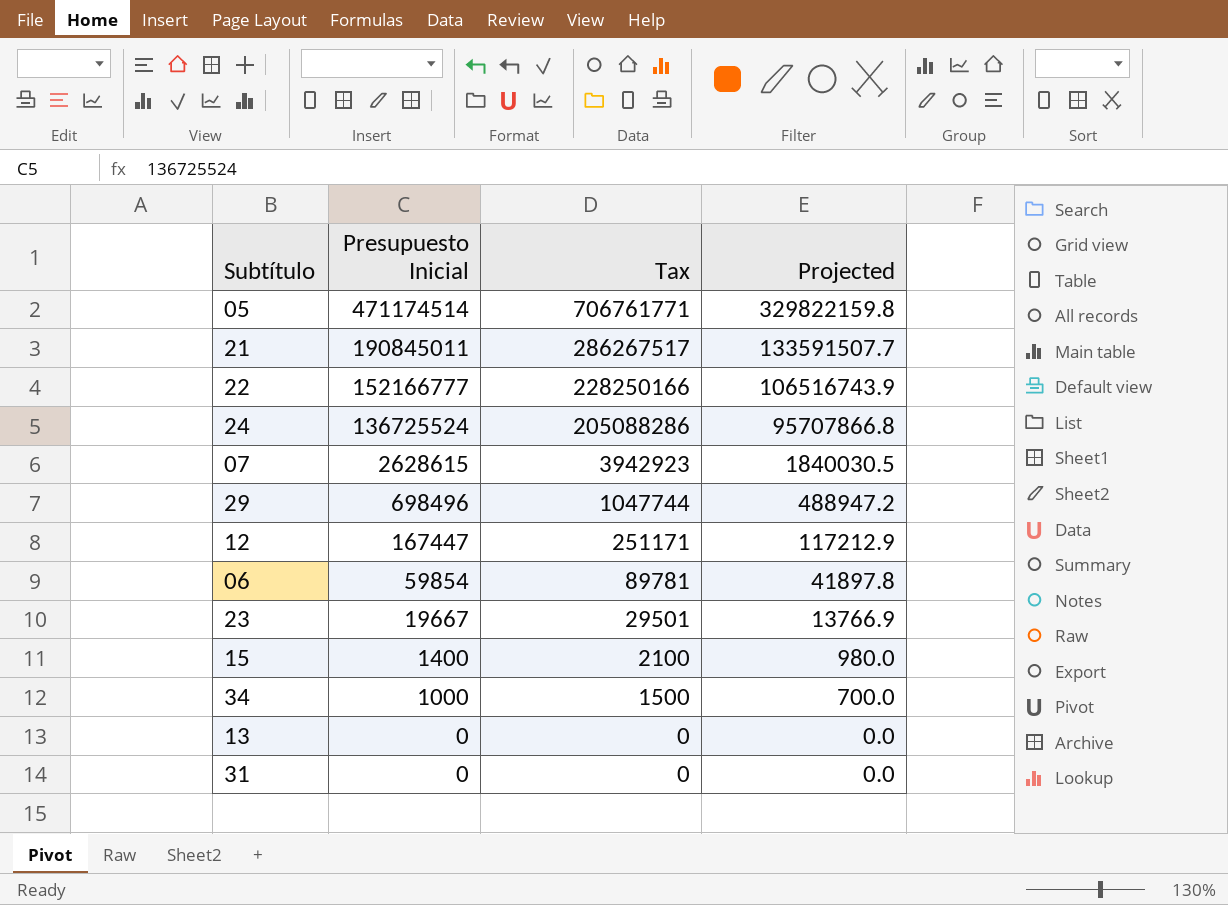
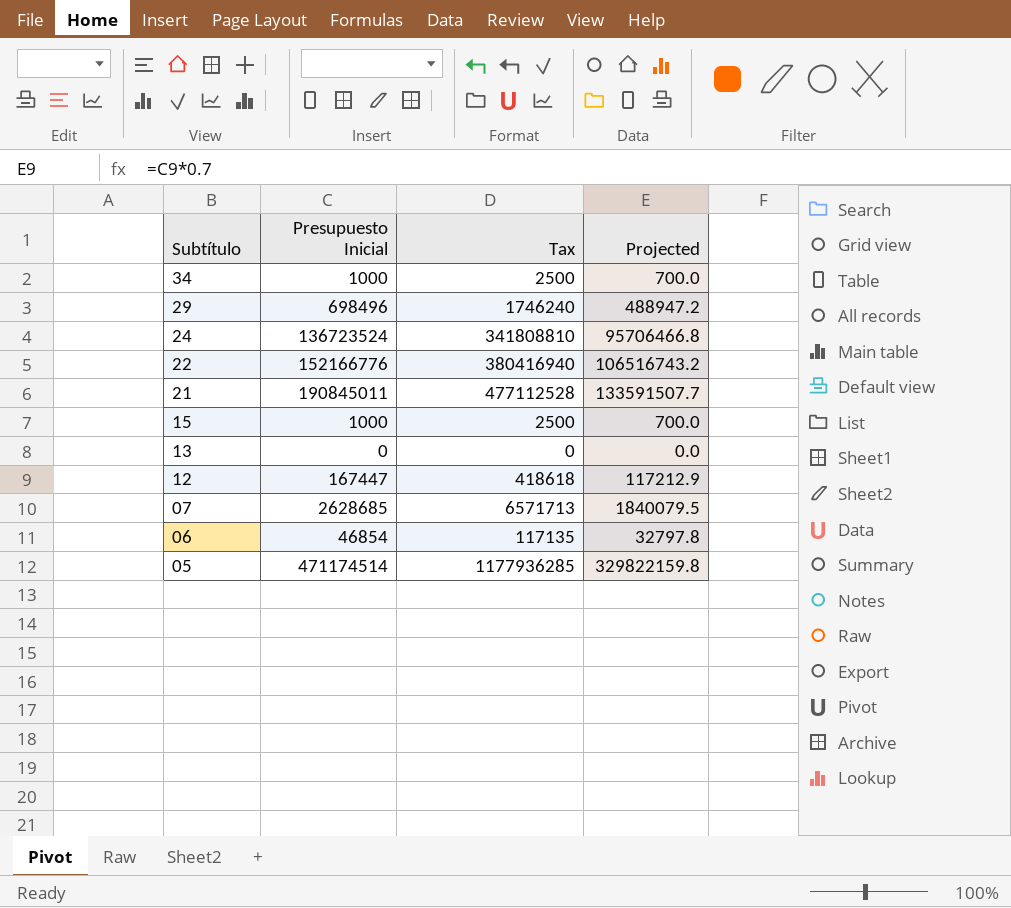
row order: Presupuesto Inicial descending -> Subtítulo descending
column Tax | formula: [Presupuesto Inicial] * 1.5 -> [Presupuesto Inicial] * 2.5
row 23: 19667 | 29501 | 13766.9 -> none
row 31: 0 | 0 | 0.0 -> none
24 | Presupuesto Inicial: 136725524 -> 136723524
24 | Projected: 95707866.8 -> 95706466.8
22 | Presupuesto Inicial: 152166777 -> 152166776
22 | Projected: 106516743.9 -> 106516743.2
15 | Presupuesto Inicial: 1400 -> 1000
15 | Projected: 980.0 -> 700.0
07 | Presupuesto Inicial: 2628615 -> 2628685
07 | Projected: 1840030.5 -> 1840079.5
06 | Presupuesto Inicial: 59854 -> 46854
06 | Projected: 41897.8 -> 32797.8

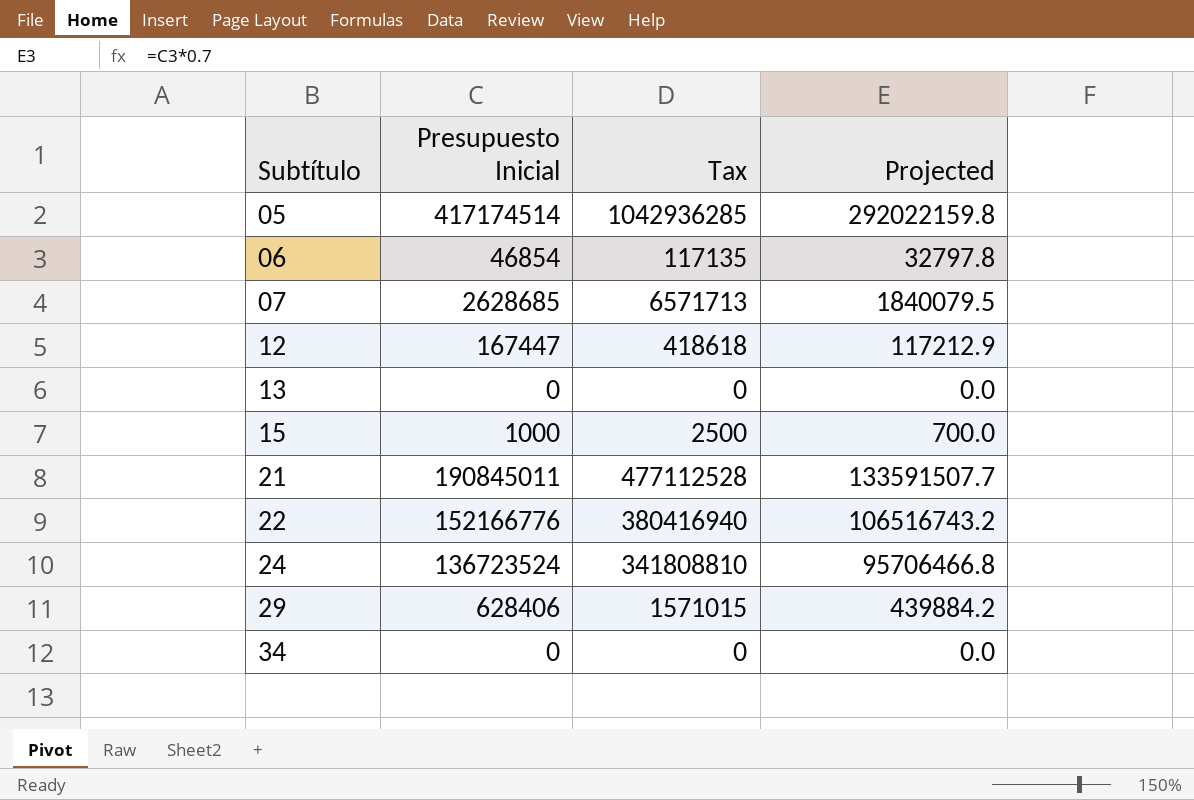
row order: Subtítulo descending -> Subtítulo ascending
05 | Presupuesto Inicial: 471174514 -> 417174514
05 | Tax: 1177936285 -> 1042936285
05 | Projected: 329822159.8 -> 292022159.8
29 | Presupuesto Inicial: 698496 -> 628406
29 | Tax: 1746240 -> 1571015
29 | Projected: 488947.2 -> 439884.2
34 | Presupuesto Inicial: 1000 -> 0
34 | Tax: 2500 -> 0
34 | Projected: 700.0 -> 0.0

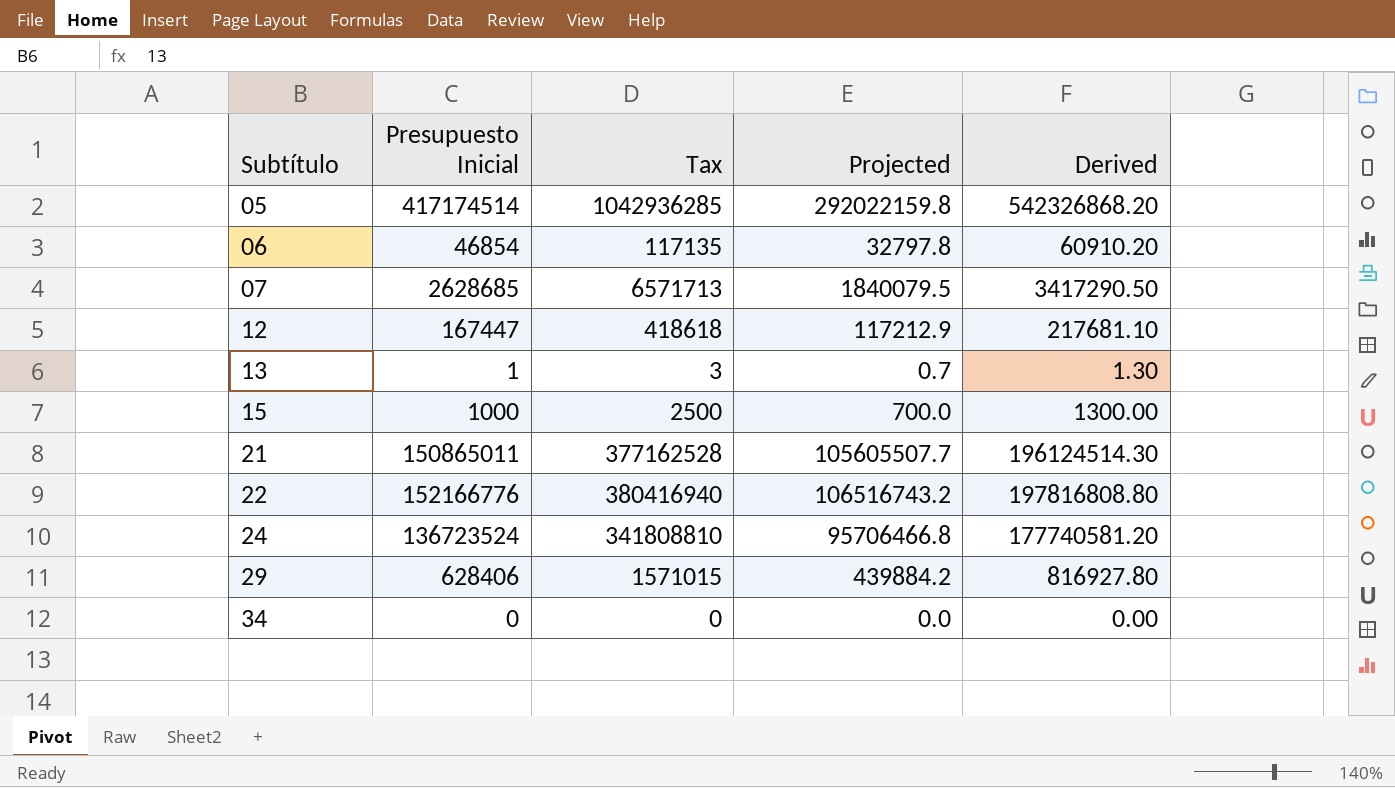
column Derived | formula: none -> [Presupuesto Inicial] * 1.3
13 | Presupuesto Inicial: 0 -> 1
13 | Tax: 0 -> 3
13 | Projected: 0.0 -> 0.7
21 | Presupuesto Inicial: 190845011 -> 150865011
21 | Tax: 477112528 -> 377162528
21 | Projected: 133591507.7 -> 105605507.7

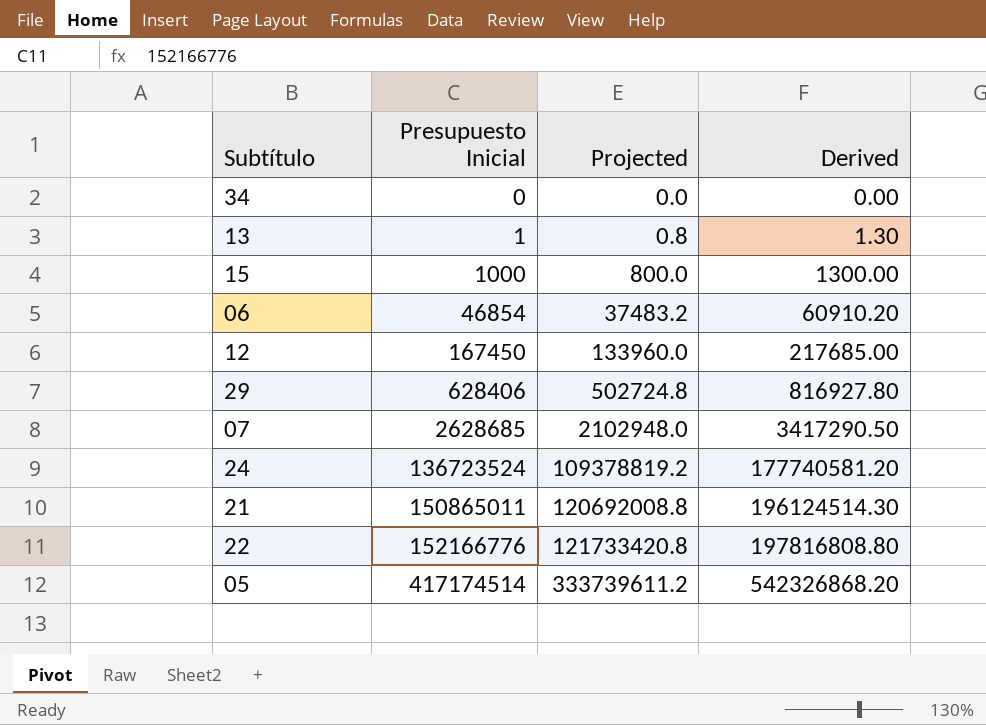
row order: Subtítulo ascending -> Presupuesto Inicial ascending
column Tax | formula: [Presupuesto Inicial] * 2.5 -> none
column Projected | formula: [Presupuesto Inicial] * 0.7 -> [Presupuesto Inicial] * 0.8
12 | Presupuesto Inicial: 167447 -> 167450
12 | Derived: 217681.10 -> 217685.00

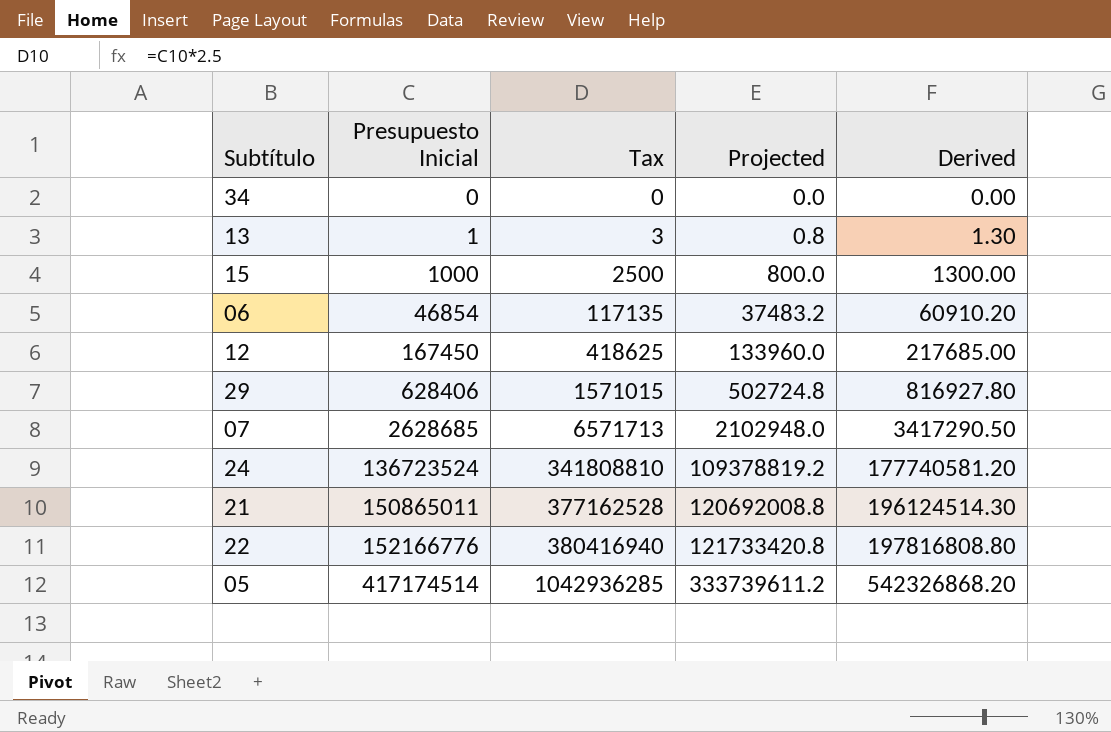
column Tax | formula: none -> [Presupuesto Inicial] * 2.5

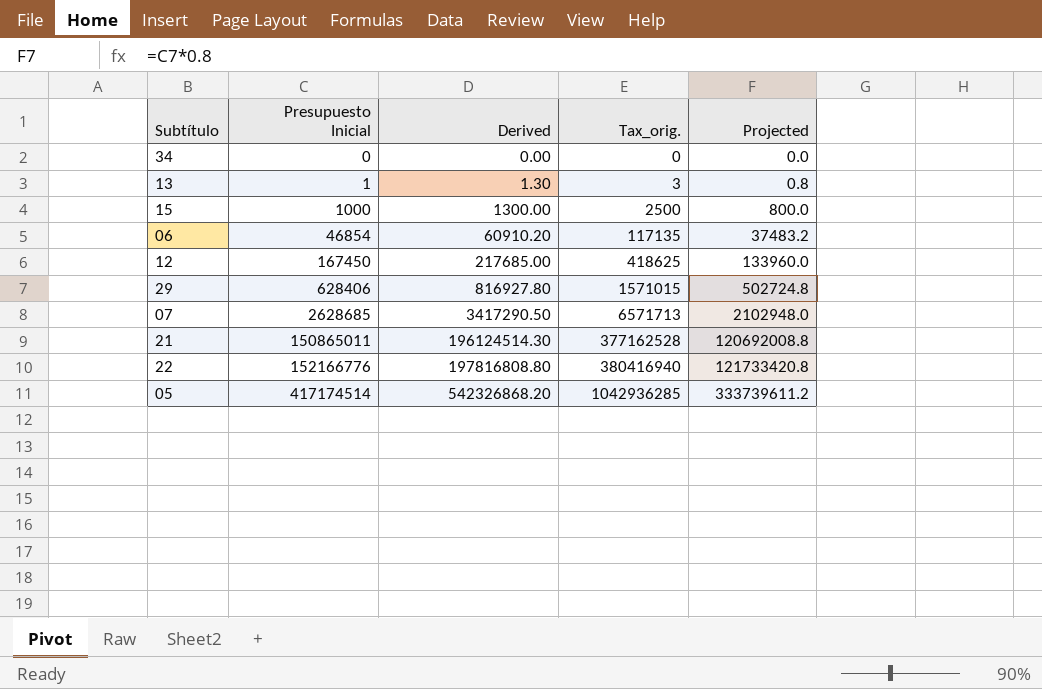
column Derived | position: 5 -> 3
column name: Tax -> Tax_orig.
row 24: 136723524 | 341808810 | 109378819.2 | 177740581.20 -> none

